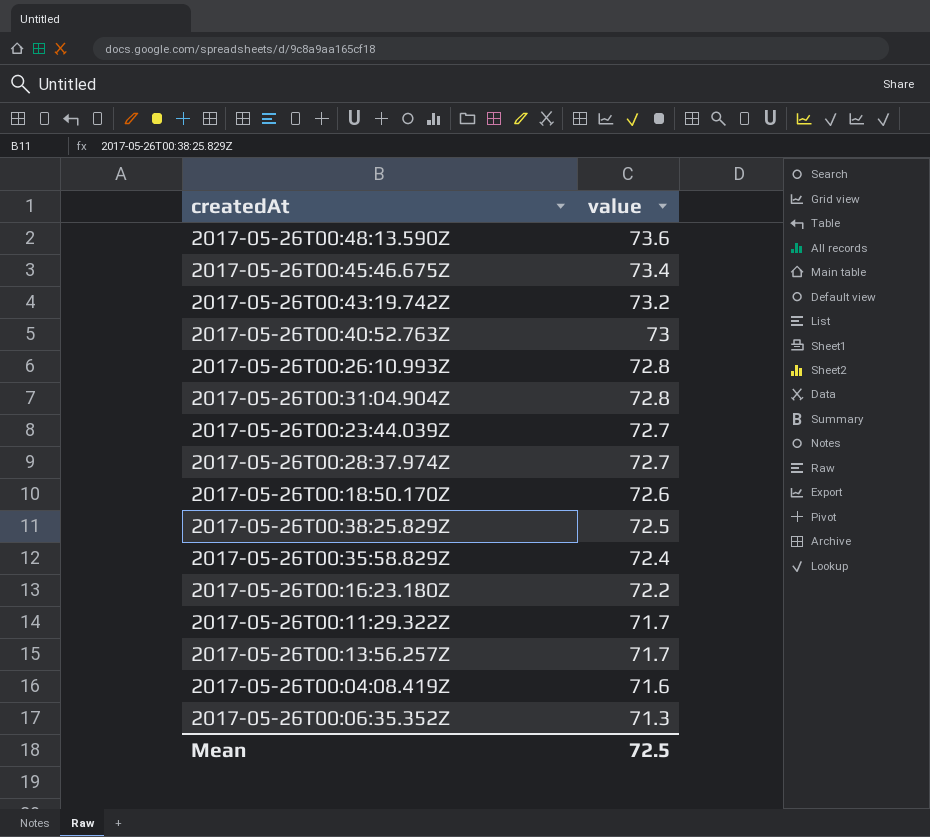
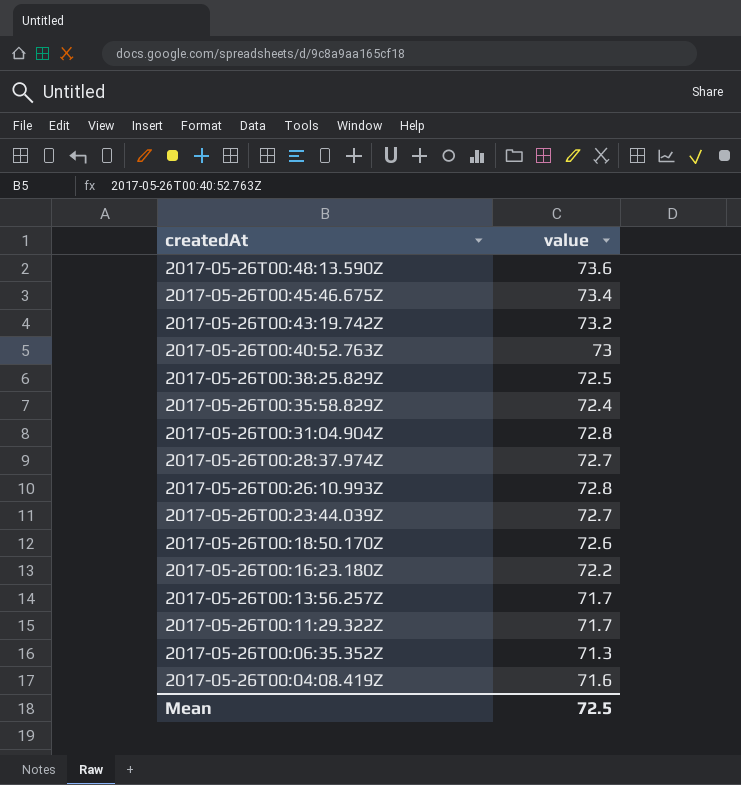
row order: value descending -> createdAt descending

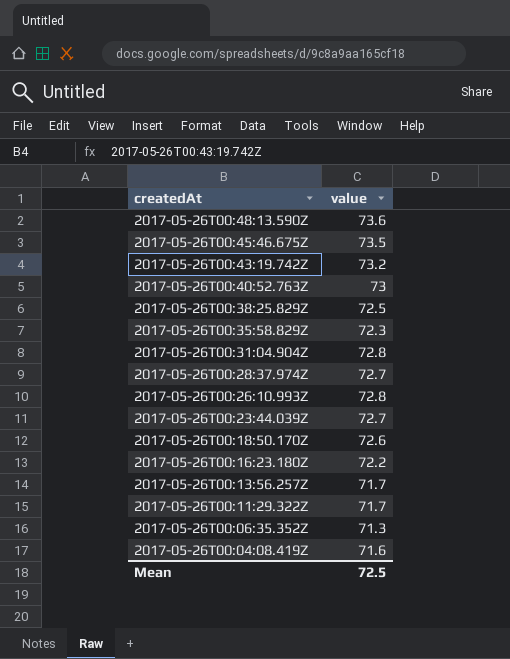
2017-05-26T00:45:46.675Z | value: 73.4 -> 73.5
2017-05-26T00:35:58.829Z | value: 72.4 -> 72.3

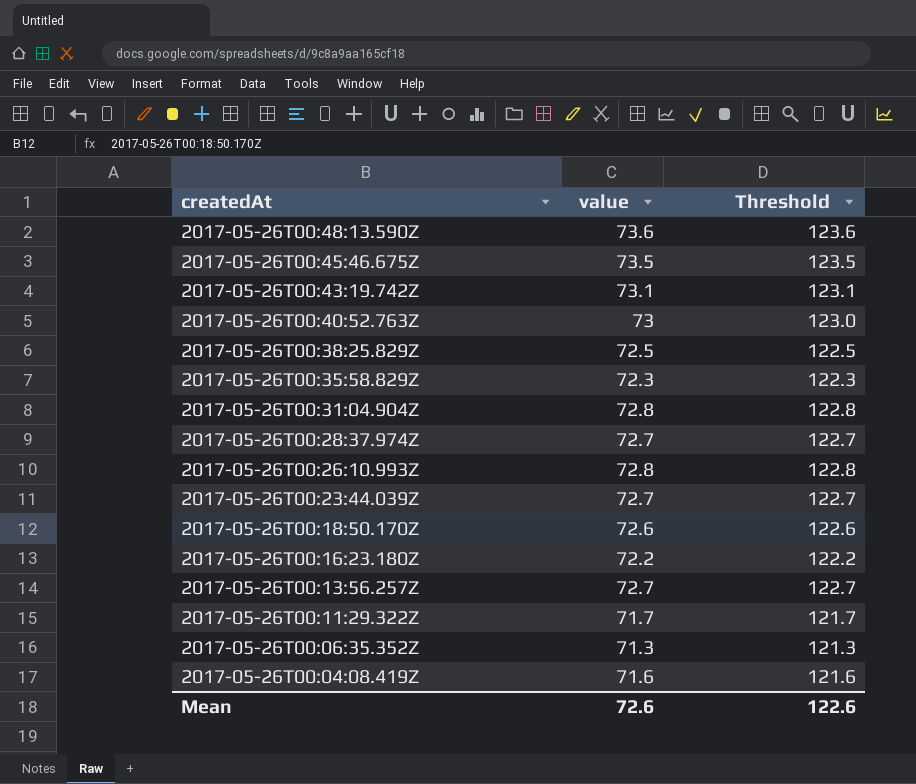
column Threshold | formula: none -> [value] + 50
2017-05-26T00:43:19.742Z | value: 73.2 -> 73.1
2017-05-26T00:13:56.257Z | value: 71.7 -> 72.7
Mean | value: 72.5 -> 72.6

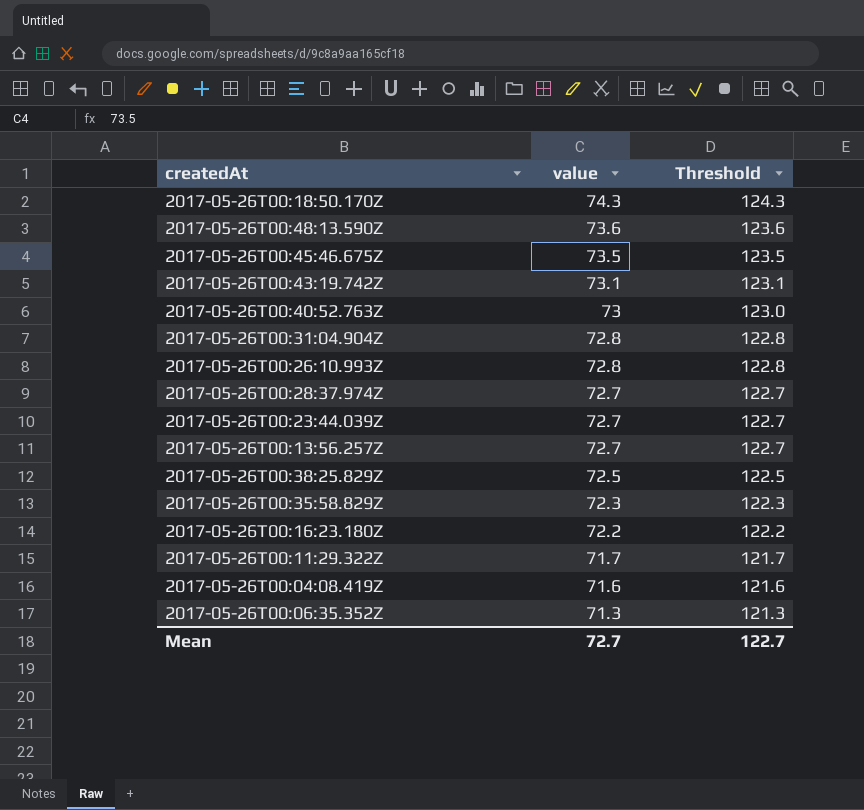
row order: createdAt descending -> value descending
2017-05-26T00:18:50.170Z | value: 72.6 -> 74.3
2017-05-26T00:18:50.170Z | Threshold: 122.6 -> 124.3
Mean | value: 72.6 -> 72.7
Mean | Threshold: 122.6 -> 122.7

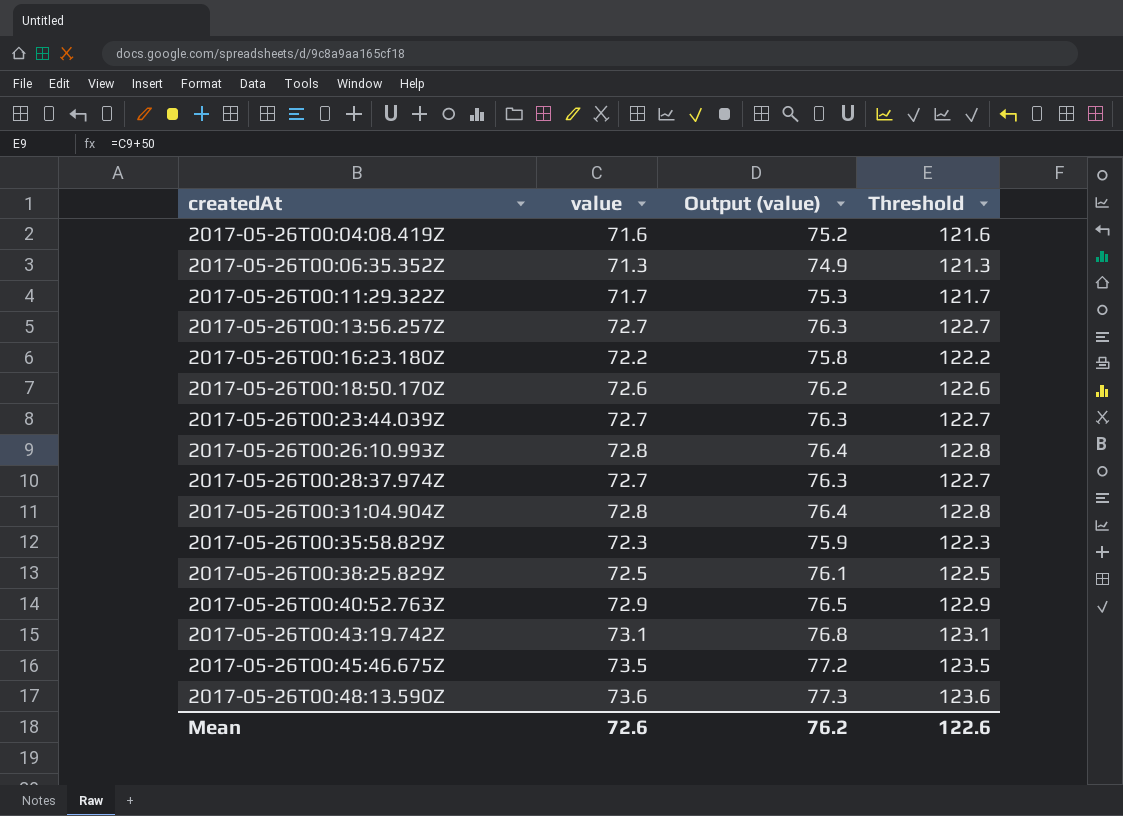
row order: value descending -> createdAt ascending
column Output (value) | formula: none -> [value] * 1.05
2017-05-26T00:18:50.170Z | value: 74.3 -> 72.6
2017-05-26T00:18:50.170Z | Threshold: 124.3 -> 122.6
2017-05-26T00:40:52.763Z | value: 73 -> 72.9
2017-05-26T00:40:52.763Z | Threshold: 123.0 -> 122.9
Mean | value: 72.7 -> 72.6
Mean | Threshold: 122.7 -> 122.6

